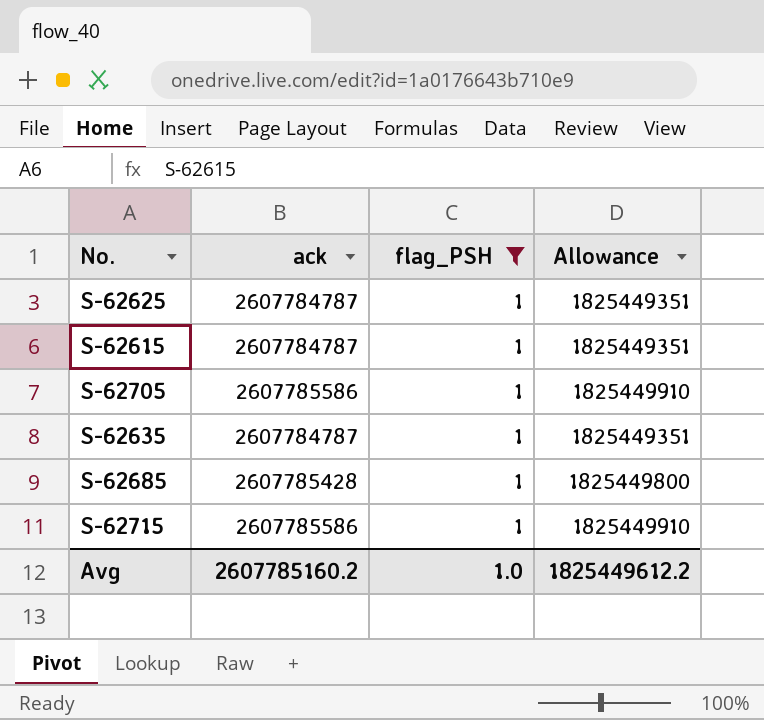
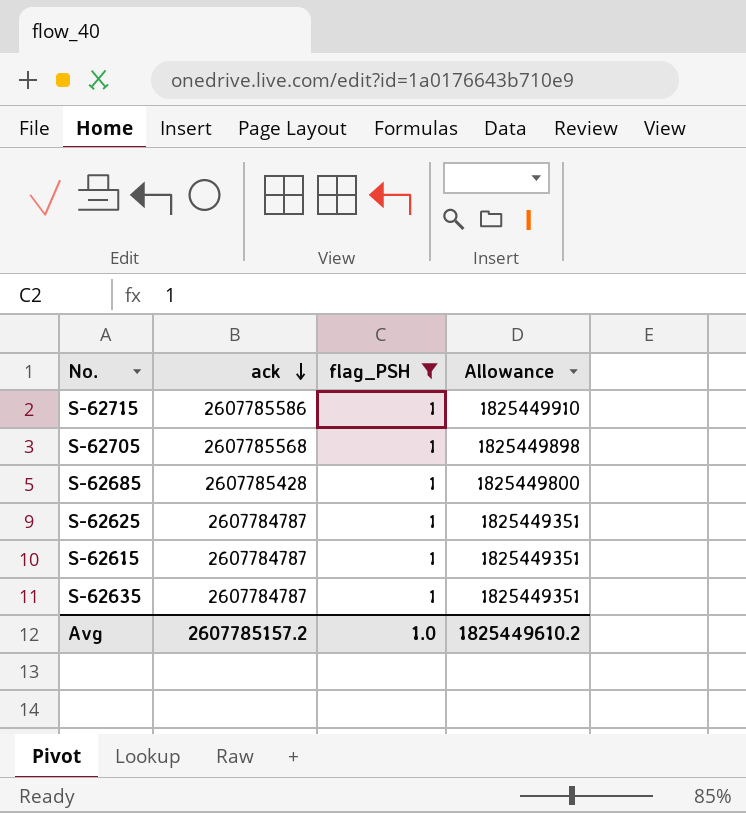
row order: none -> ack descending
S-62705 | ack: 2607785586 -> 2607785568
S-62705 | Allowance: 1825449910 -> 1825449898
Avg | ack: 2607785160.2 -> 2607785157.2
Avg | Allowance: 1825449612.2 -> 1825449610.2

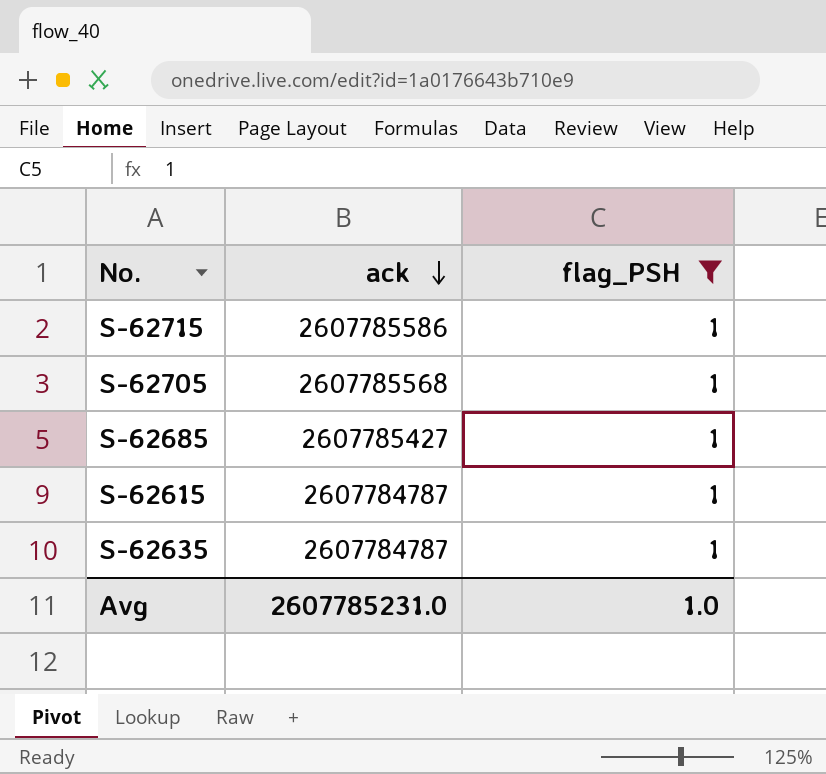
column Allowance | formula: [ack] * 0.7 -> none
row S-62625: 2607784787 | 1 | 1825449351 -> none
S-62685 | ack: 2607785428 -> 2607785427
Avg | ack: 2607785157.2 -> 2607785231.0

